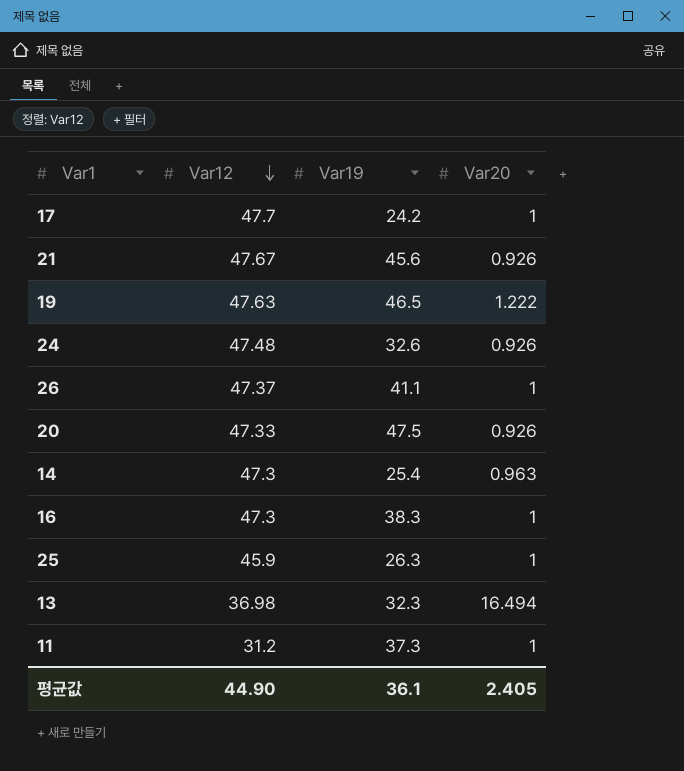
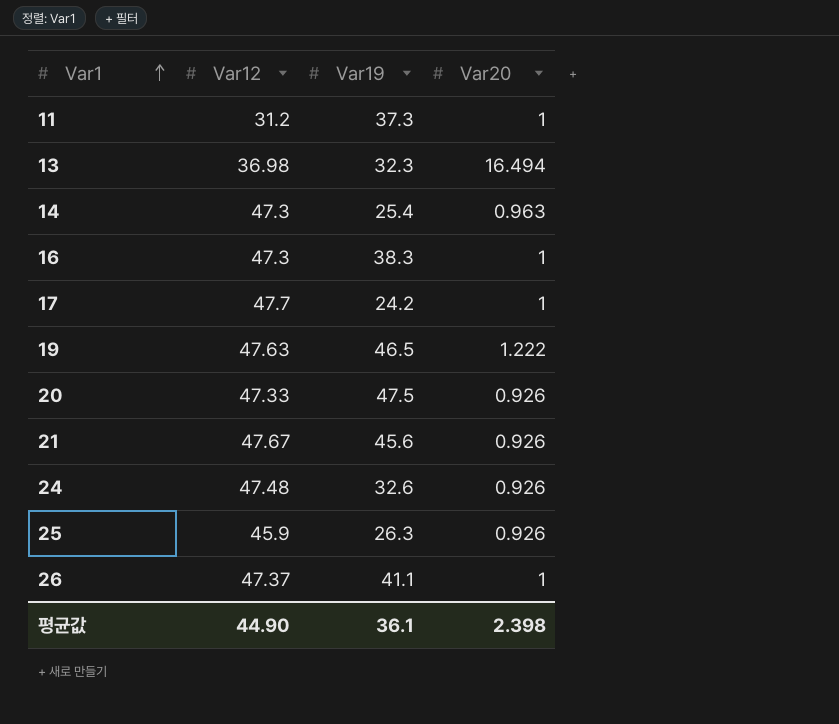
row order: Var12 descending -> Var1 ascending
25 | Var20: 1 -> 0.926
평균값 | Var20: 2.405 -> 2.398

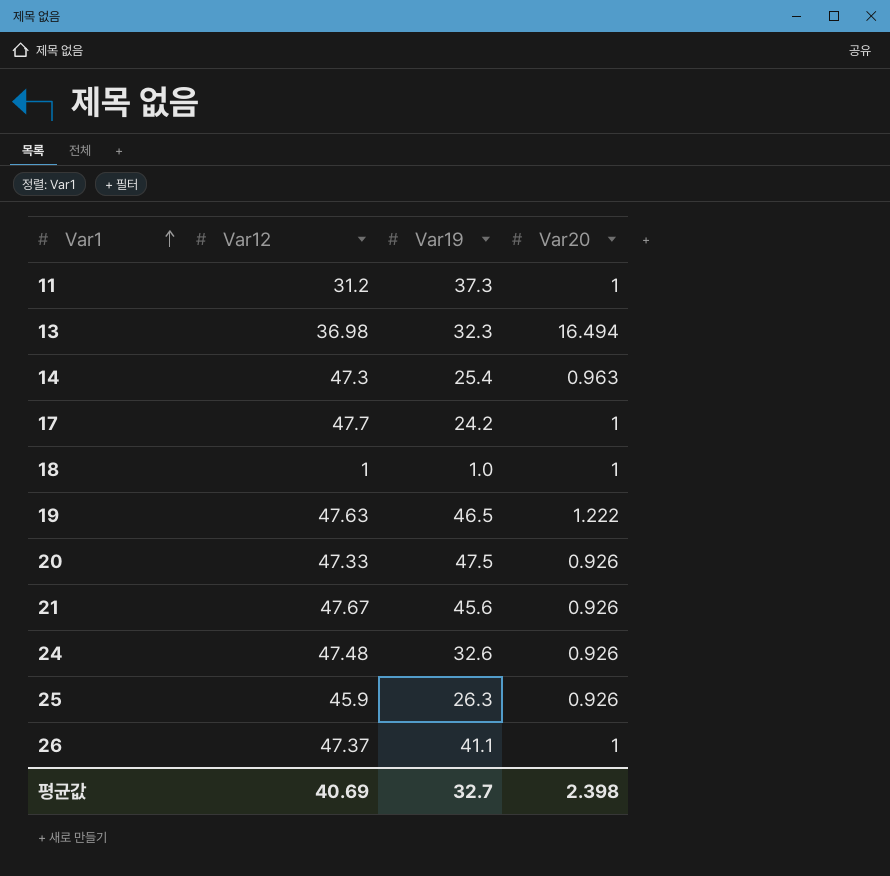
row 16: 47.3 | 38.3 | 1 -> none
row 18: none -> 1 | 1.0 | 1
평균값 | Var12: 44.90 -> 40.69
평균값 | Var19: 36.1 -> 32.7

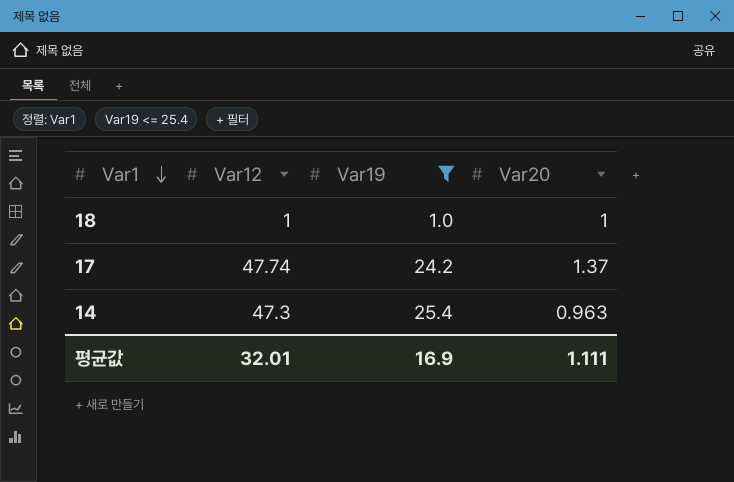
filter: none -> Var19 <= 25.4
row order: Var1 ascending -> Var1 descending
17 | Var12: 47.7 -> 47.74
17 | Var20: 1 -> 1.37
평균값 | Var12: 40.69 -> 32.01
평균값 | Var19: 32.7 -> 16.9
평균값 | Var20: 2.398 -> 1.111

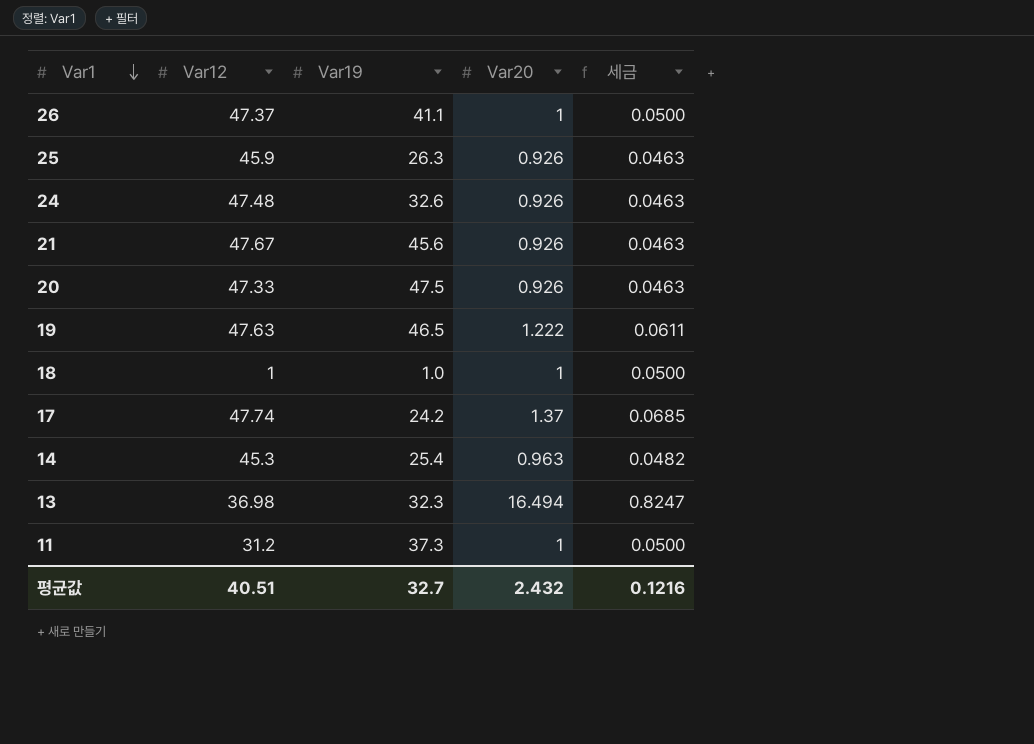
filter: Var19 <= 25.4 -> none
column 세금 | formula: none -> [Var20] * 0.05
14 | Var12: 47.3 -> 45.3
평균값 | Var12: 32.01 -> 40.51
평균값 | Var19: 16.9 -> 32.7
평균값 | Var20: 1.111 -> 2.432

